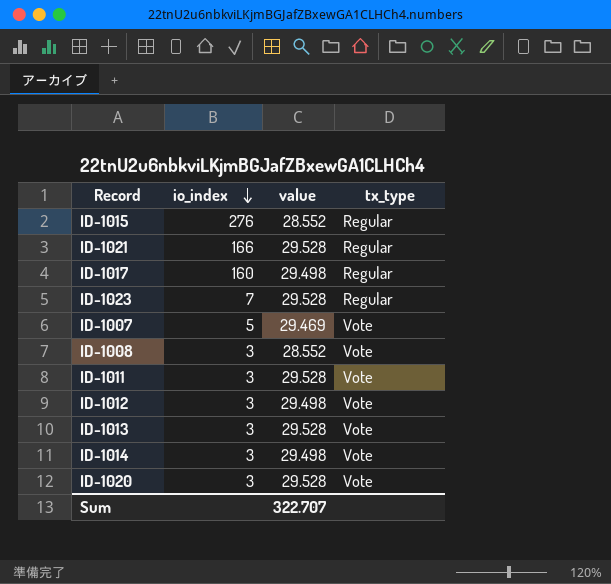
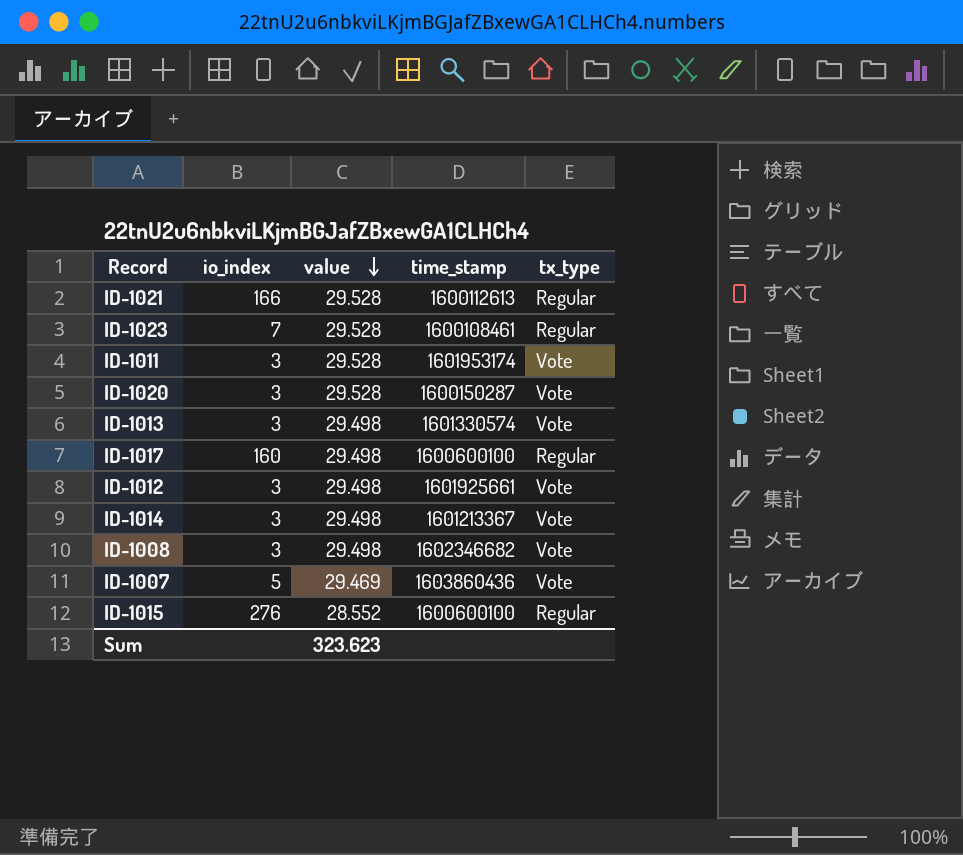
row order: io_index descending -> value descending
column time_stamp | position: none -> 4
ID-1013 | value: 29.528 -> 29.498
ID-1008 | value: 28.552 -> 29.498
Sum | value: 322.707 -> 323.623

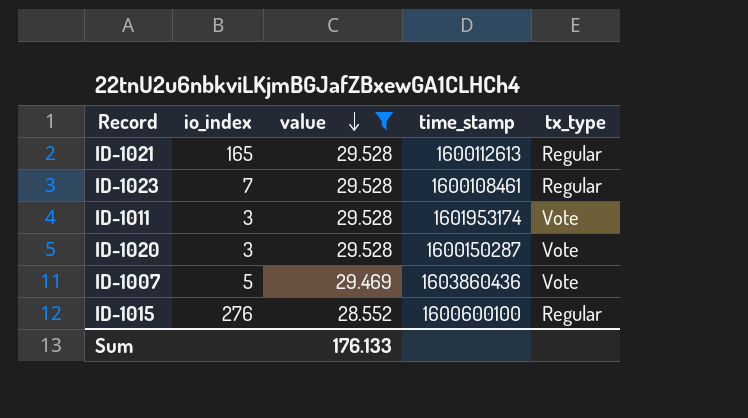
filter: none -> value != 29.498
ID-1021 | io_index: 166 -> 165
Sum | value: 323.623 -> 176.133

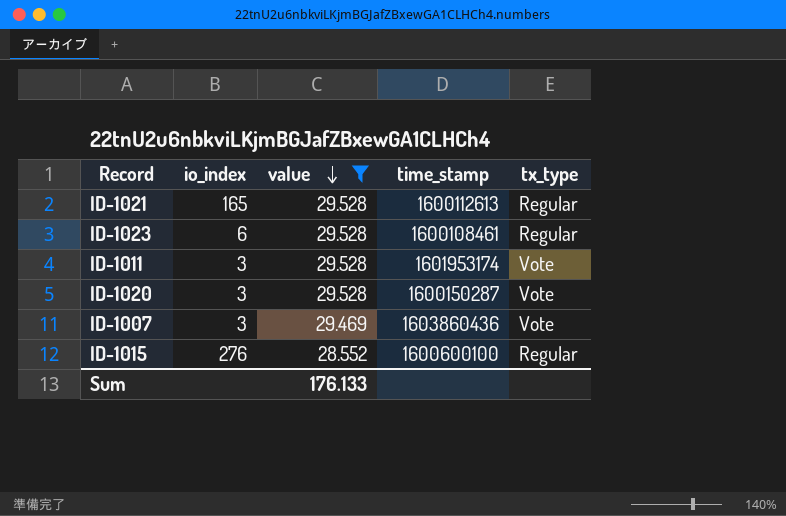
ID-1023 | io_index: 7 -> 6
ID-1007 | io_index: 5 -> 3

